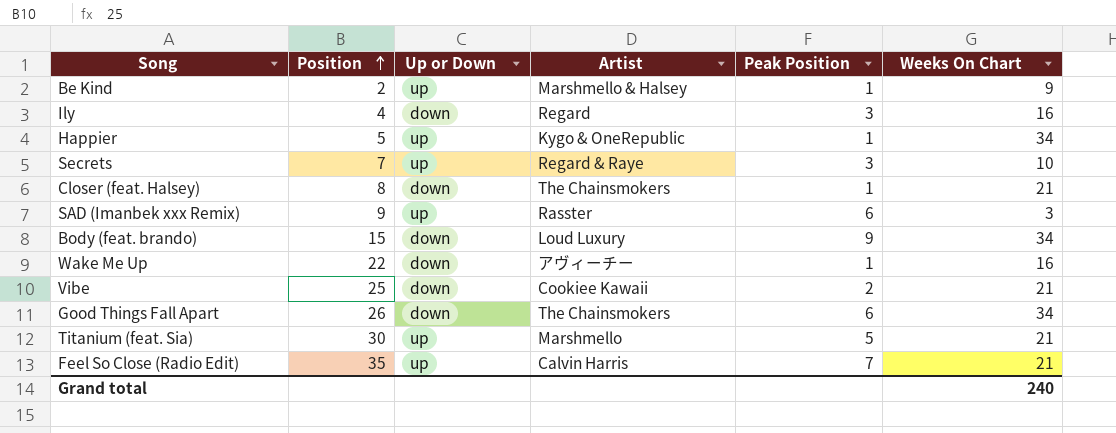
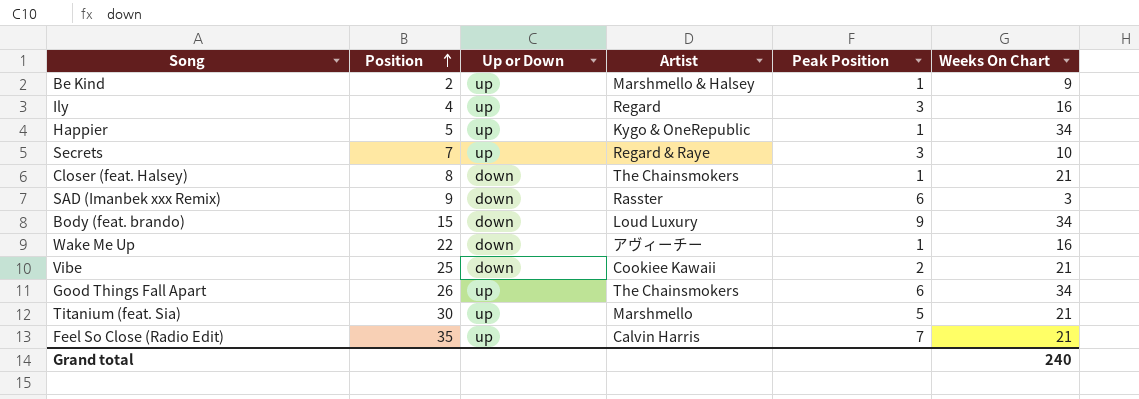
Ily | Up or Down: down -> up
SAD (Imanbek xxx Remix) | Up or Down: up -> down
Good Things Fall Apart | Up or Down: down -> up

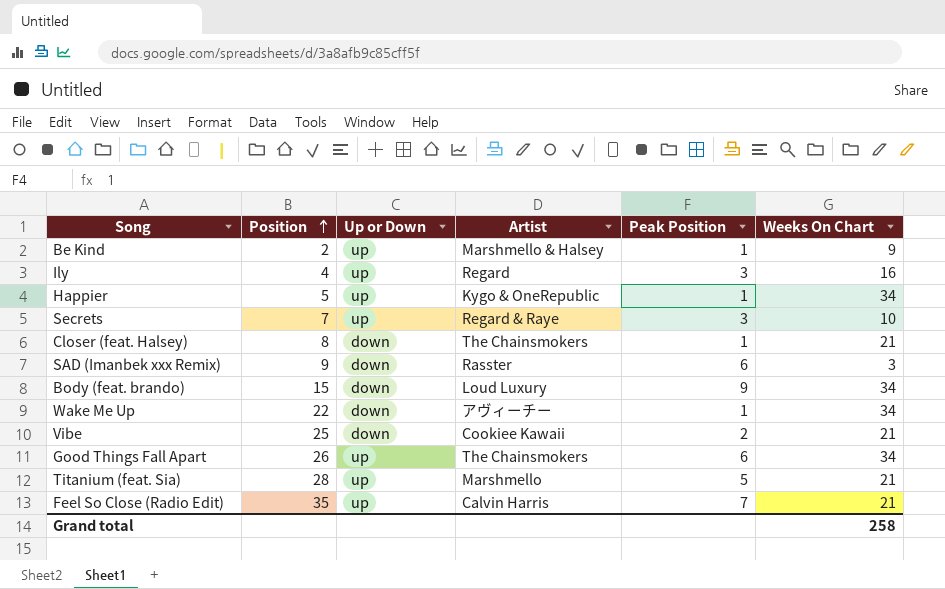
Wake Me Up | Weeks On Chart: 16 -> 34
Titanium (feat. Sia) | Position: 30 -> 28
Grand total | Weeks On Chart: 240 -> 258

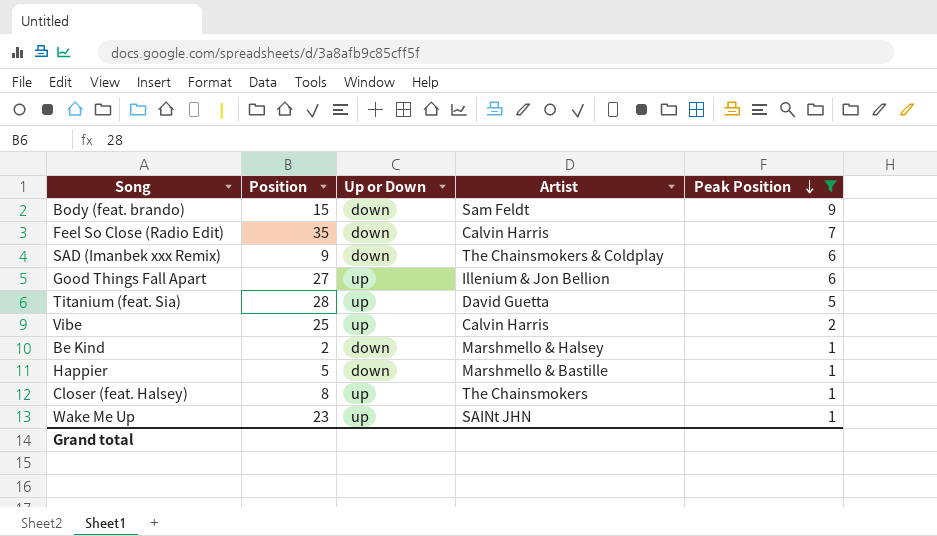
filter: none -> Peak Position != 3
row order: Position ascending -> Peak Position descending
column Weeks On Chart | position: 6 -> none
Body (feat. brando) | Artist: Loud Luxury -> Sam Feldt
Feel So Close (Radio Edit) | Up or Down: up -> down
SAD (Imanbek xxx Remix) | Artist: Rasster -> The Chainsmokers & Coldplay
Good Things Fall Apart | Position: 26 -> 27
Good Things Fall Apart | Artist: The Chainsmokers -> Illenium & Jon Bellion
Titanium (feat. Sia) | Artist: Marshmello -> David Guetta
Vibe | Up or Down: down -> up
Vibe | Artist: Cookiee Kawaii -> Calvin Harris
Be Kind | Up or Down: up -> down
Happier | Up or Down: up -> down
Happier | Artist: Kygo & OneRepublic -> Marshmello & Bastille
Closer (feat. Halsey) | Up or Down: down -> up
Wake Me Up | Position: 22 -> 23
Wake Me Up | Up or Down: down -> up
Wake Me Up | Artist: アヴィーチー -> SAINt JHN

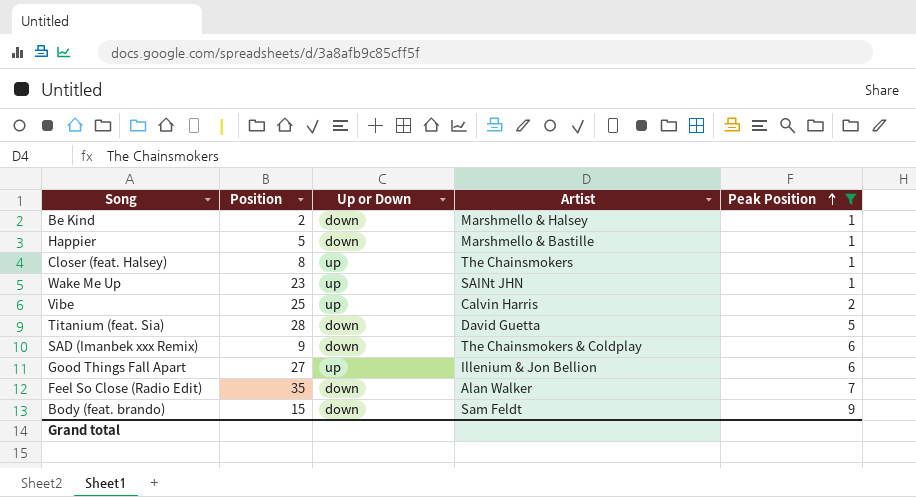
row order: Peak Position descending -> Peak Position ascending
Titanium (feat. Sia) | Up or Down: up -> down
Feel So Close (Radio Edit) | Artist: Calvin Harris -> Alan Walker

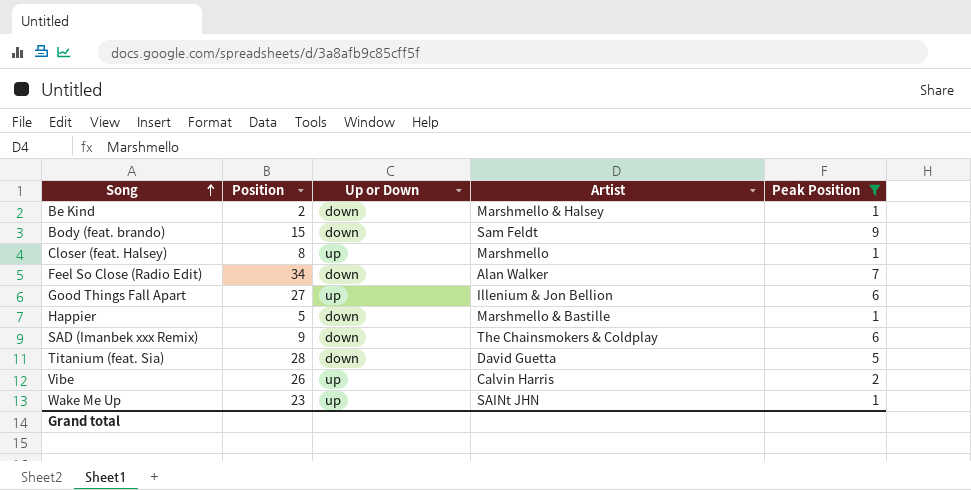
row order: Peak Position ascending -> Song ascending
Closer (feat. Halsey) | Artist: The Chainsmokers -> Marshmello
Feel So Close (Radio Edit) | Position: 35 -> 34
Vibe | Position: 25 -> 26

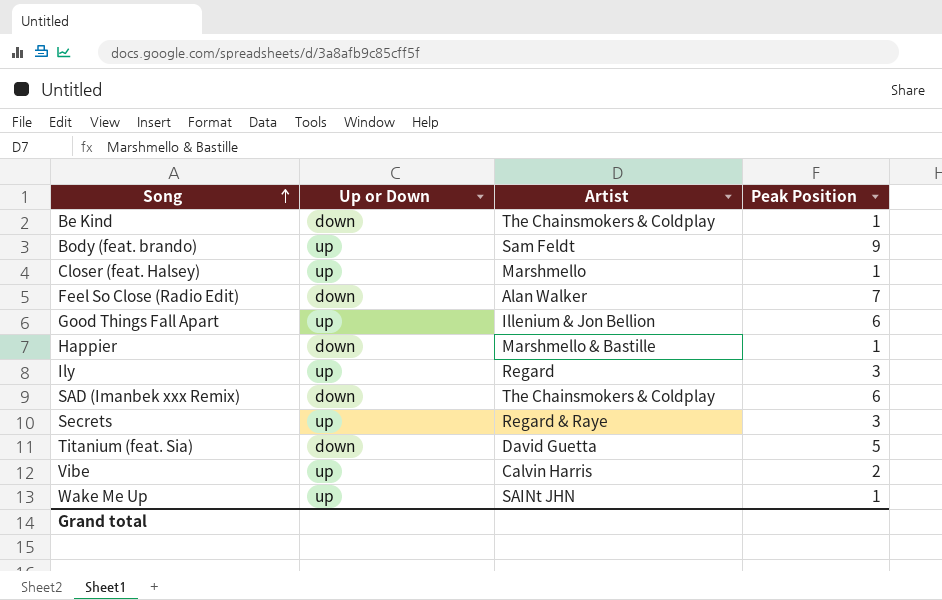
filter: Peak Position != 3 -> none
column Position | position: 2 -> none
Be Kind | Artist: Marshmello & Halsey -> The Chainsmokers & Coldplay
Body (feat. brando) | Up or Down: down -> up

